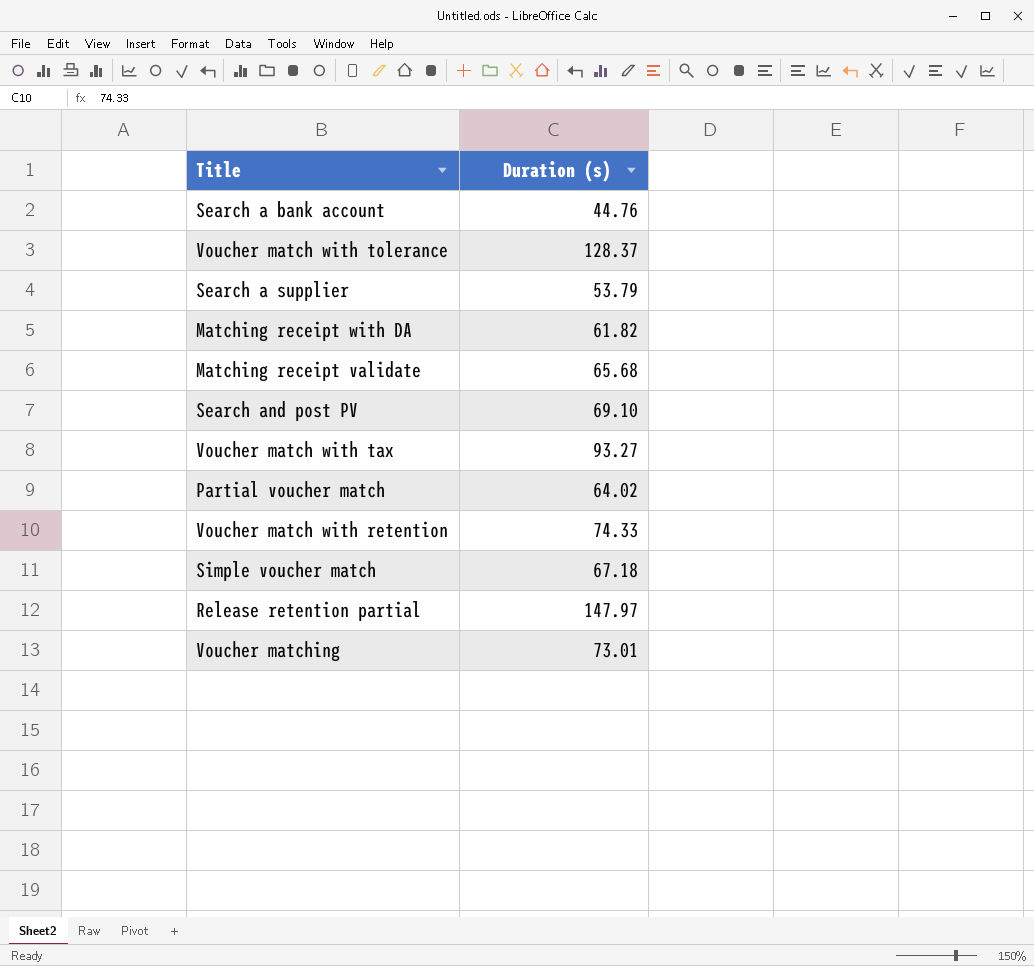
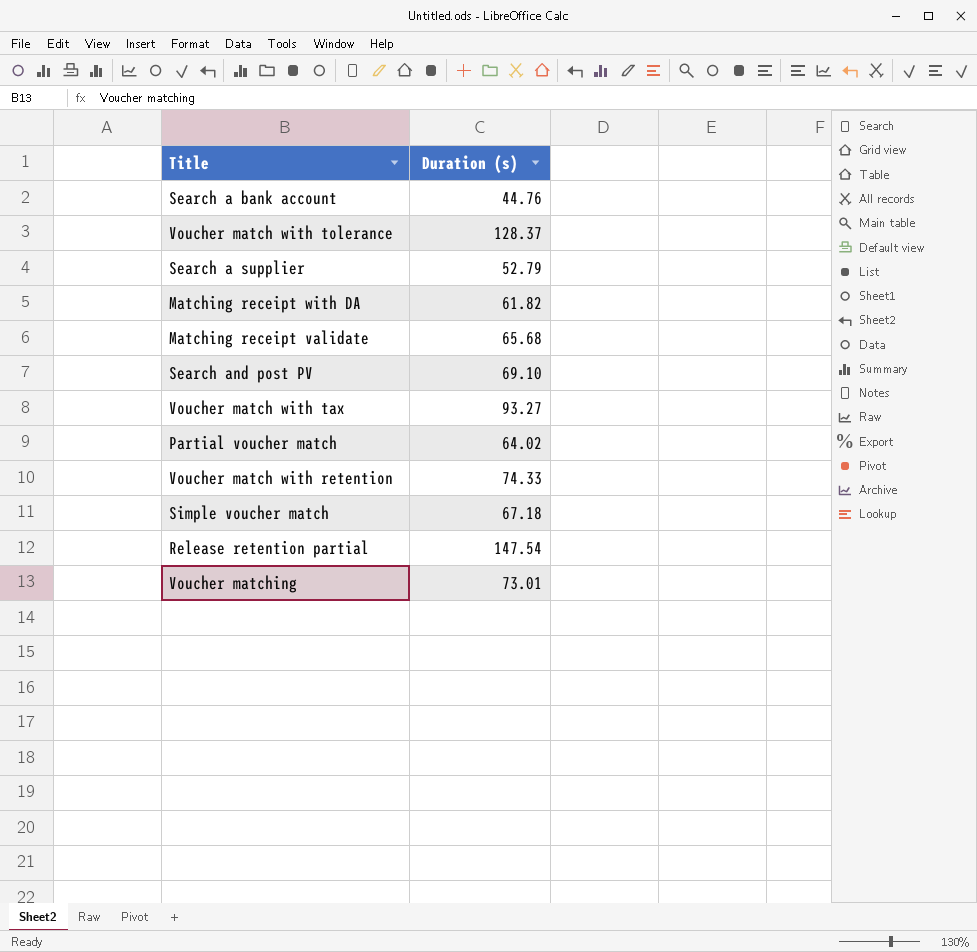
Search a supplier | Duration (s): 53.79 -> 52.79
Release retention partial | Duration (s): 147.97 -> 147.54

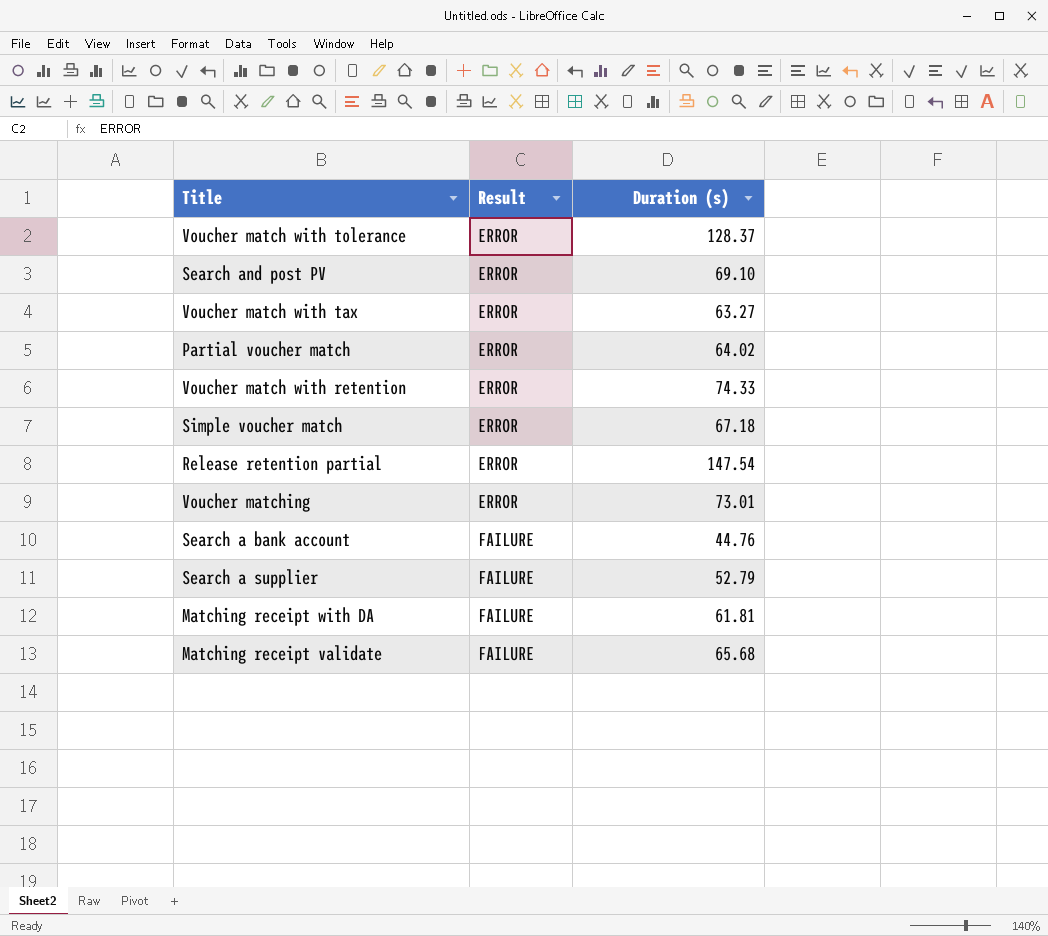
row order: none -> Result ascending
column Result | position: none -> 2
Voucher match with tax | Duration (s): 93.27 -> 63.27
Matching receipt with DA | Duration (s): 61.82 -> 61.81

